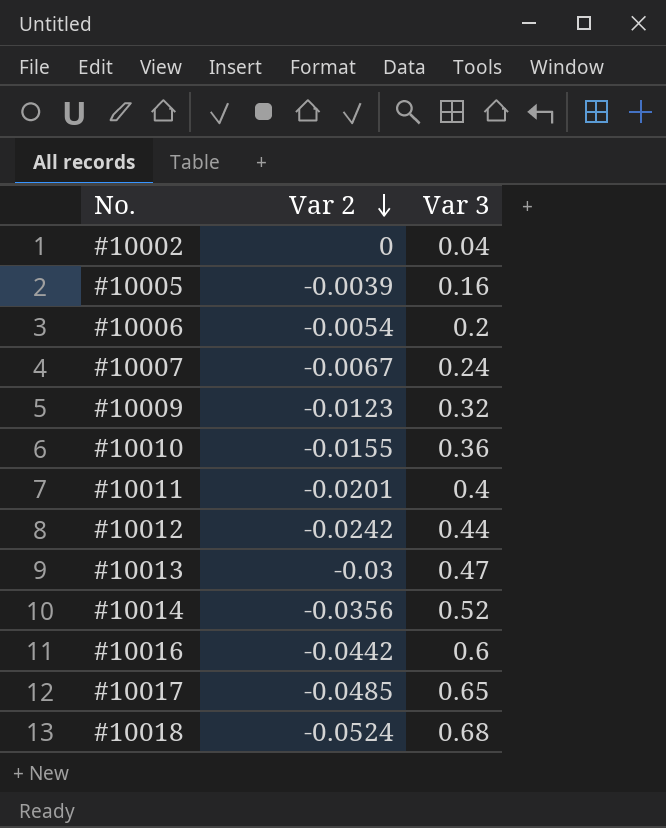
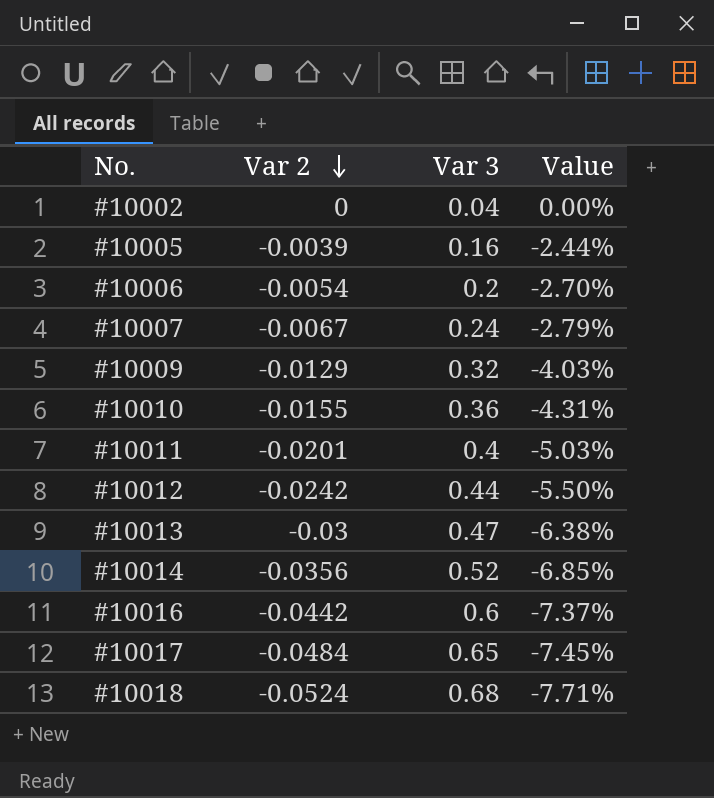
column Value | formula: none -> [Var 2] / [Var 3]
#10009 | Var 2: -0.0123 -> -0.0129
#10017 | Var 2: -0.0485 -> -0.0484

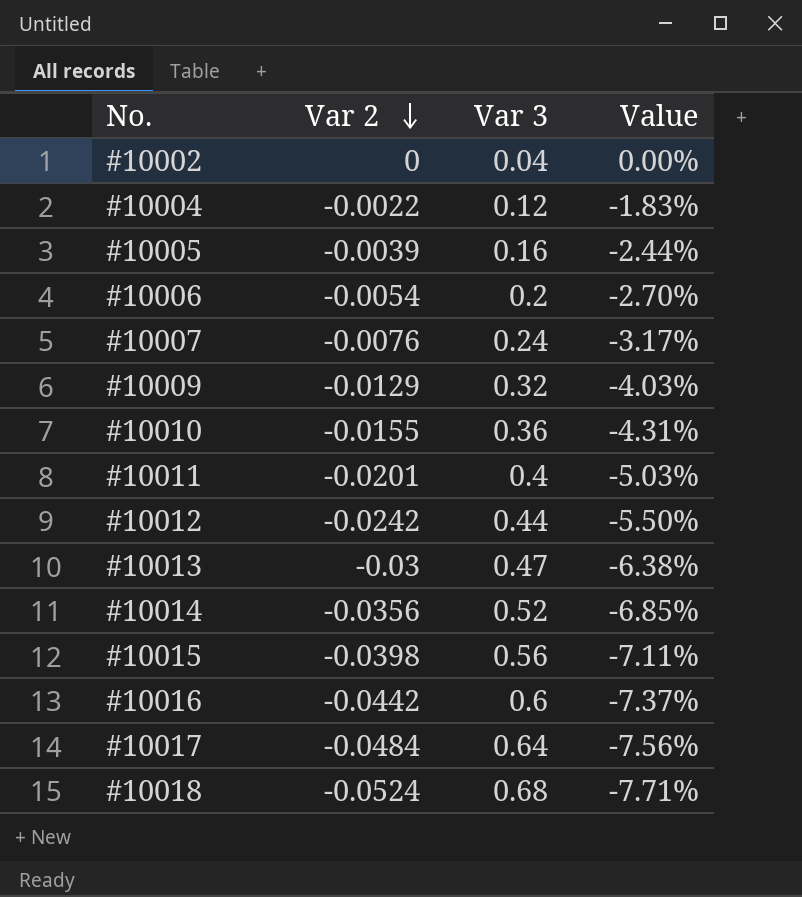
row #10004: none -> -0.0022 | 0.12 | -1.83%
#10007 | Var 2: -0.0067 -> -0.0076
#10007 | Value: -2.79% -> -3.17%
row #10015: none -> -0.0398 | 0.56 | -7.11%
#10017 | Var 3: 0.65 -> 0.64
#10017 | Value: -7.45% -> -7.56%

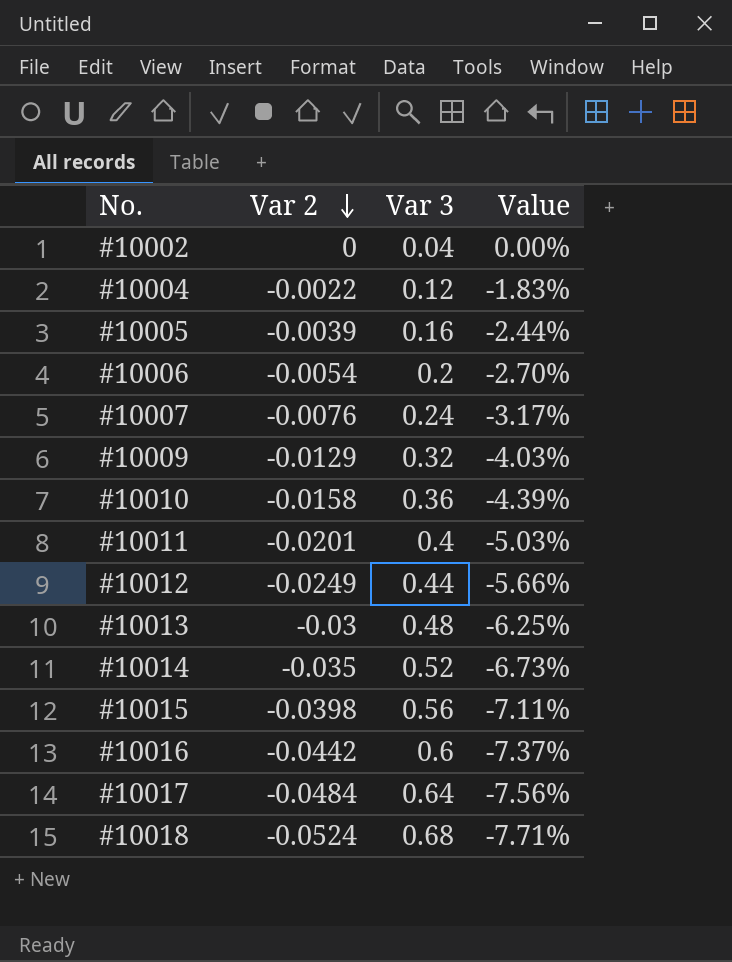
#10010 | Var 2: -0.0155 -> -0.0158
#10010 | Value: -4.31% -> -4.39%
#10012 | Var 2: -0.0242 -> -0.0249
#10012 | Value: -5.50% -> -5.66%
#10013 | Var 3: 0.47 -> 0.48
#10013 | Value: -6.38% -> -6.25%
#10014 | Var 2: -0.0356 -> -0.035
#10014 | Value: -6.85% -> -6.73%

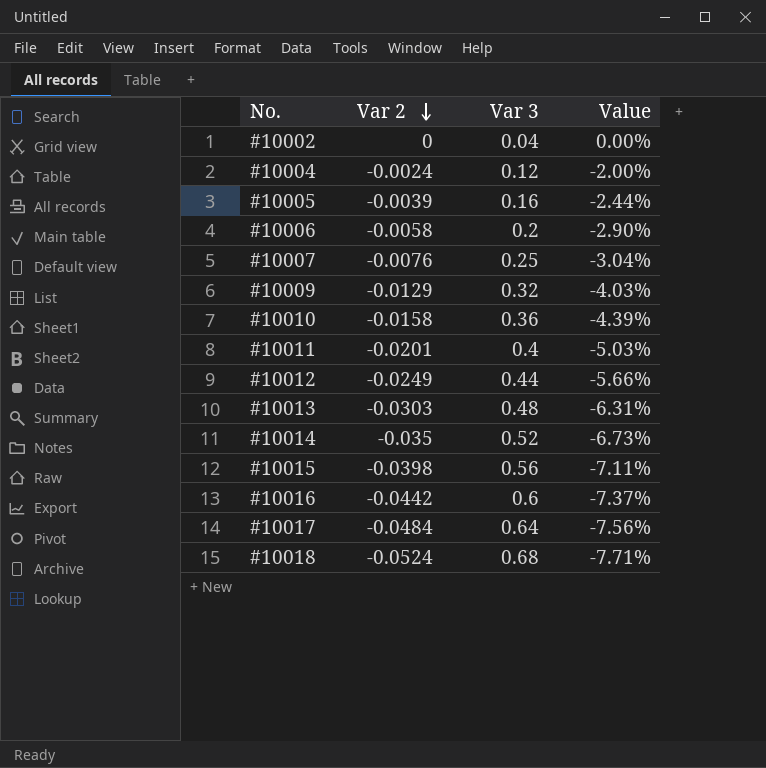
#10004 | Var 2: -0.0022 -> -0.0024
#10004 | Value: -1.83% -> -2.00%
#10006 | Var 2: -0.0054 -> -0.0058
#10006 | Value: -2.70% -> -2.90%
#10007 | Var 3: 0.24 -> 0.25
#10007 | Value: -3.17% -> -3.04%
#10013 | Var 2: -0.03 -> -0.0303
#10013 | Value: -6.25% -> -6.31%

